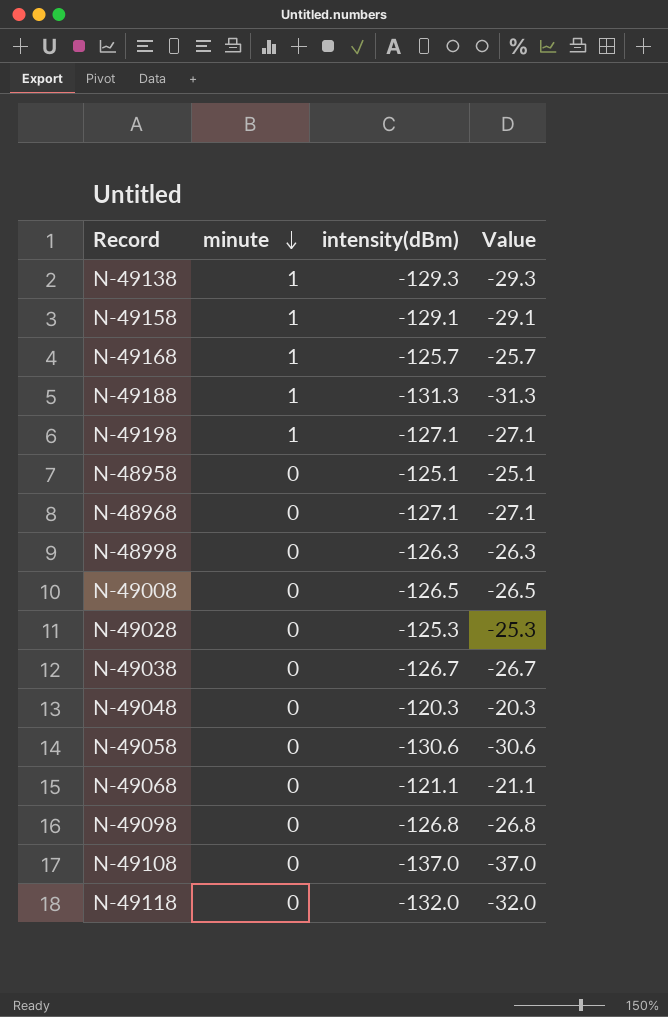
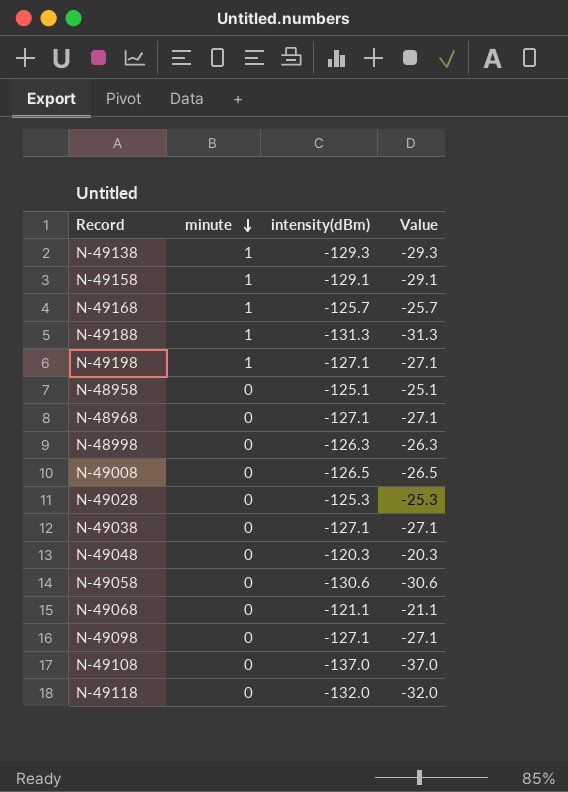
N-49038 | intensity(dBm): -126.7 -> -127.1
N-49038 | Value: -26.7 -> -27.1
N-49098 | intensity(dBm): -126.8 -> -127.1
N-49098 | Value: -26.8 -> -27.1

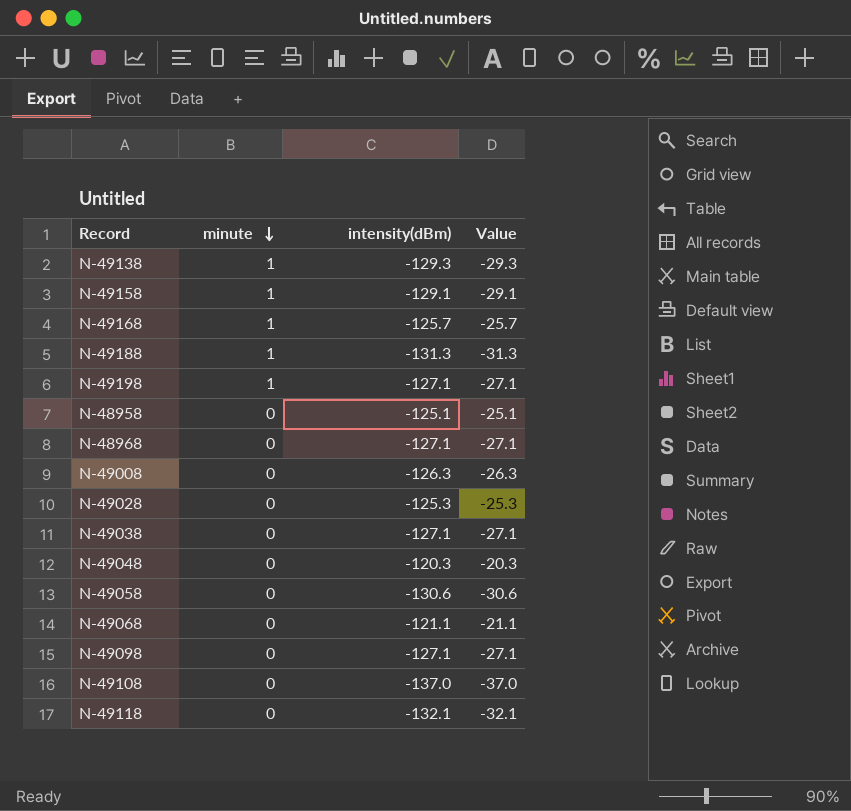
row N-48998: 0 | -126.3 | -26.3 -> none
N-49008 | intensity(dBm): -126.5 -> -126.3
N-49008 | Value: -26.5 -> -26.3
N-49118 | intensity(dBm): -132.0 -> -132.1
N-49118 | Value: -32.0 -> -32.1

